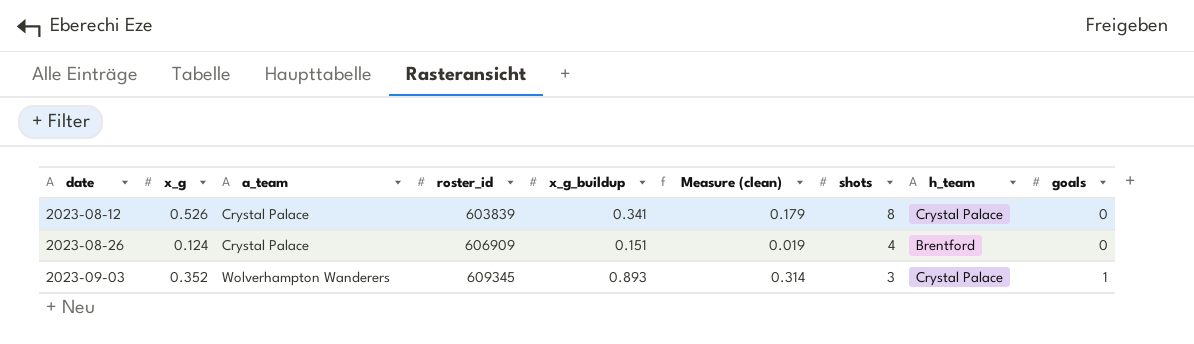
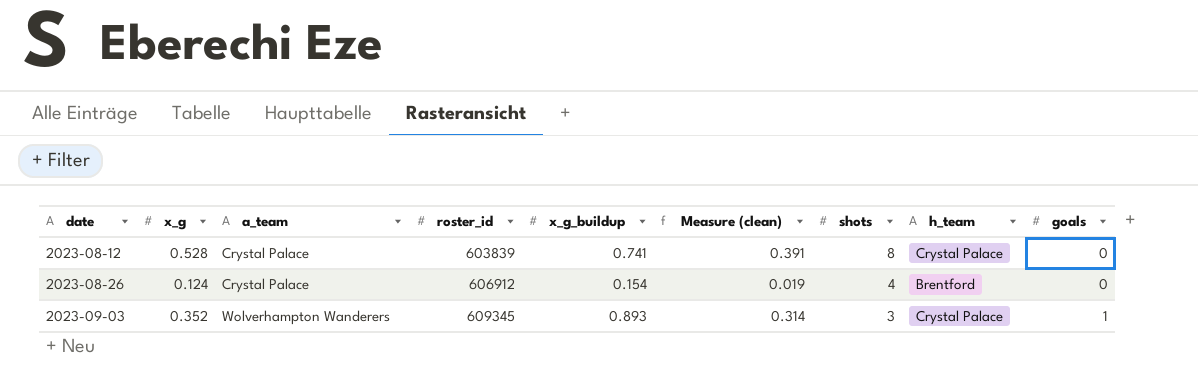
2023-08-12 | x_g: 0.526 -> 0.528
2023-08-12 | x_g_buildup: 0.341 -> 0.741
2023-08-12 | Measure (clean): 0.179 -> 0.391
2023-08-26 | roster_id: 606909 -> 606912
2023-08-26 | x_g_buildup: 0.151 -> 0.154

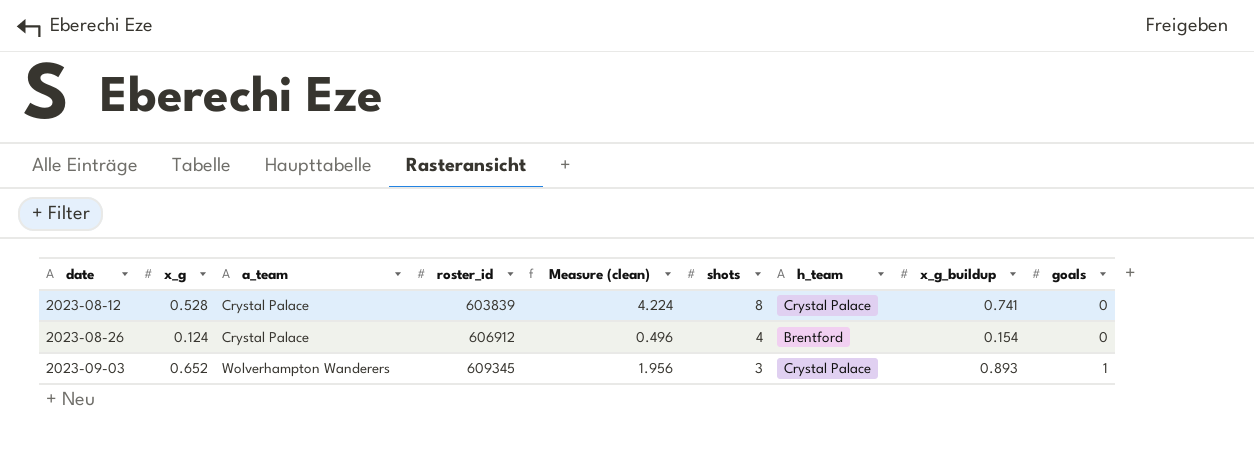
column Measure (clean) | formula: [x_g] * [x_g_buildup] -> [x_g] * [shots]
column x_g_buildup | position: 5 -> 8
2023-09-03 | x_g: 0.352 -> 0.652

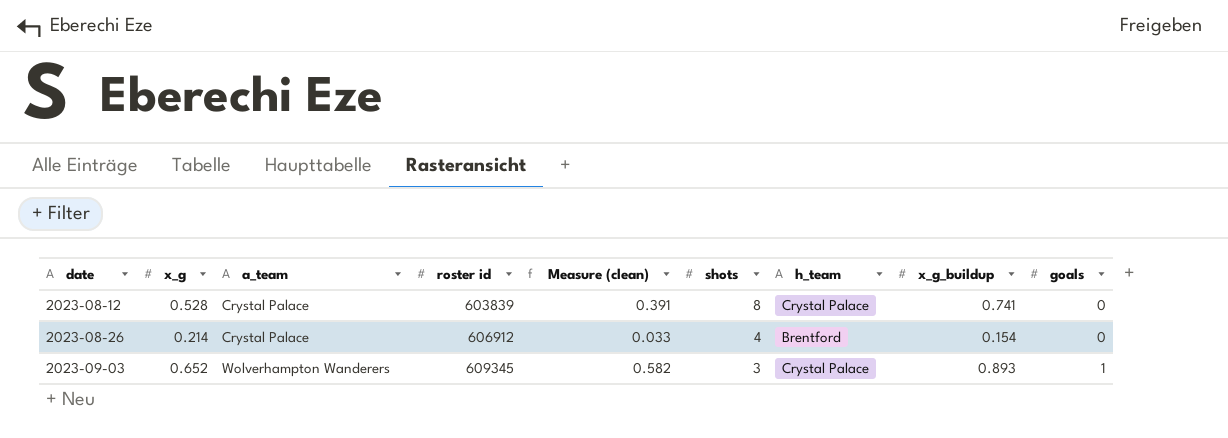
column name: roster_id -> roster id
column Measure (clean) | formula: [x_g] * [shots] -> [x_g] * [x_g_buildup]
2023-08-26 | x_g: 0.124 -> 0.214

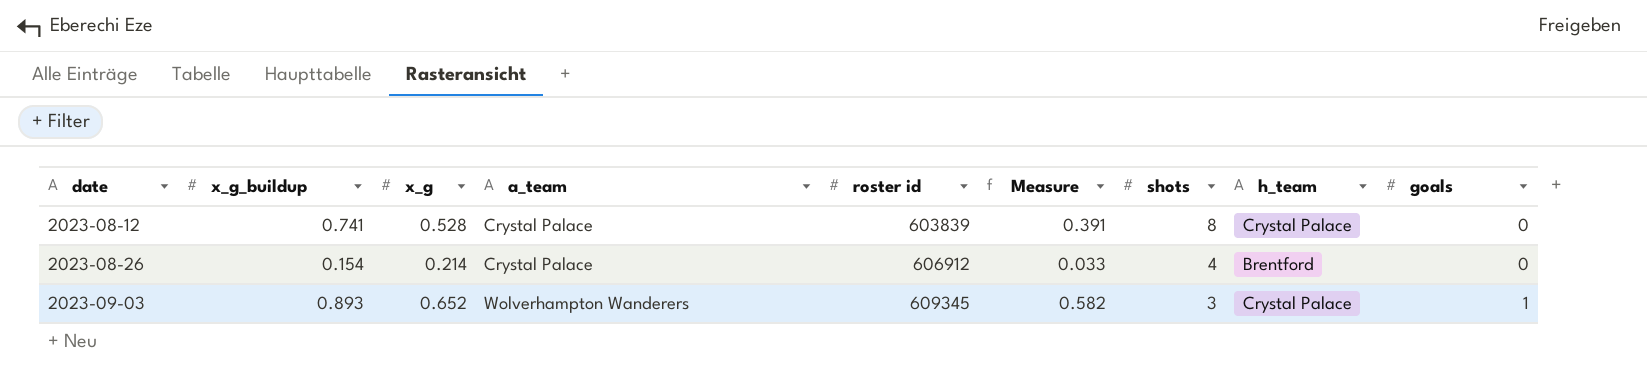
column x_g_buildup | position: 8 -> 2
column name: Measure (clean) -> Measure

